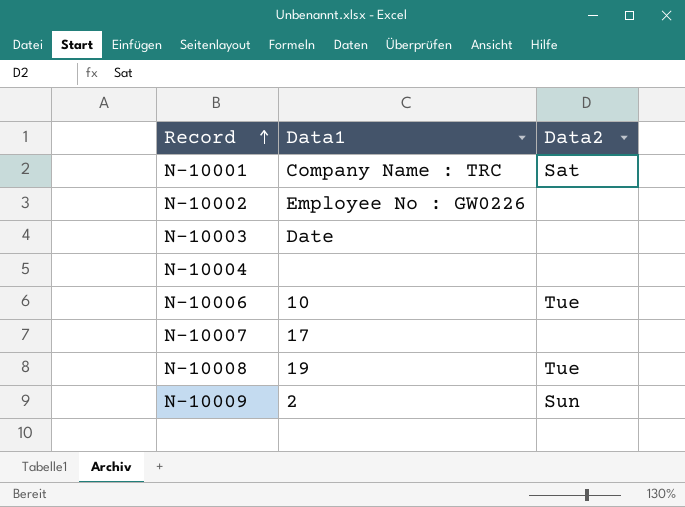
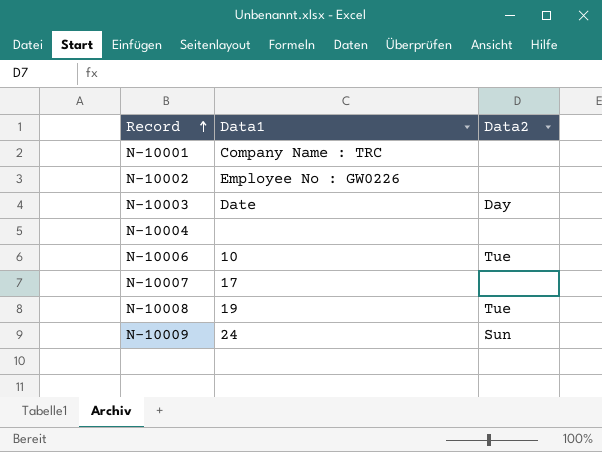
N-10001 | Data2: Sat -> none
N-10003 | Data2: none -> Day
N-10009 | Data1: 2 -> 24

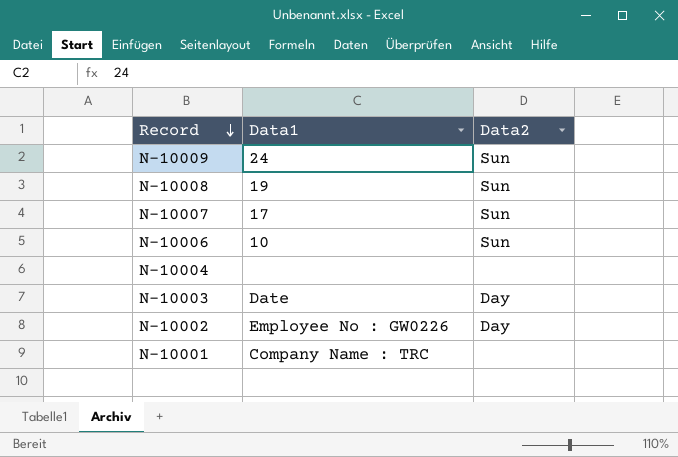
row order: Record ascending -> Record descending
N-10008 | Data2: Tue -> Sun
N-10007 | Data2: none -> Sun
N-10006 | Data2: Tue -> Sun
N-10002 | Data2: none -> Day

